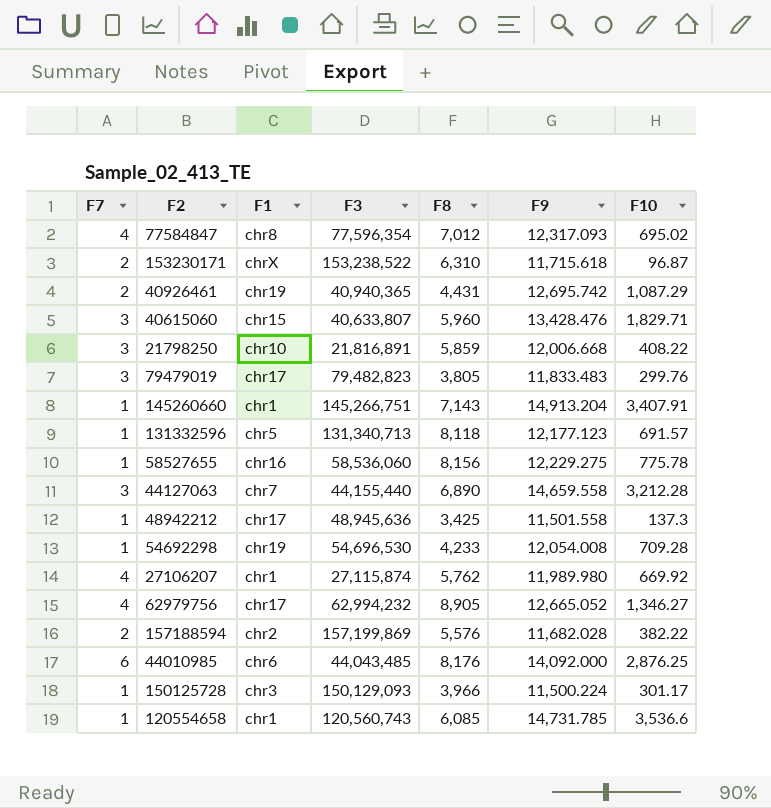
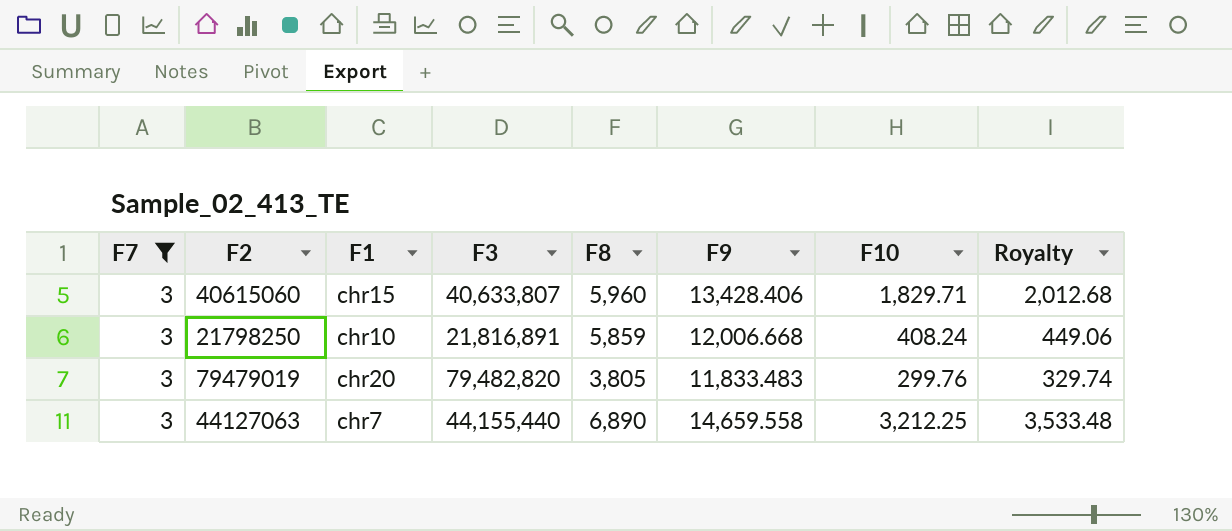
filter: none -> F7 = 3
column Royalty | formula: none -> [F10] * 1.1
40615060 | F9: 13,428.476 -> 13,428.406
21798250 | F10: 408.22 -> 408.24
79479019 | F1: chr17 -> chr20
79479019 | F3: 79,482,823 -> 79,482,820
44127063 | F10: 3,212.28 -> 3,212.25

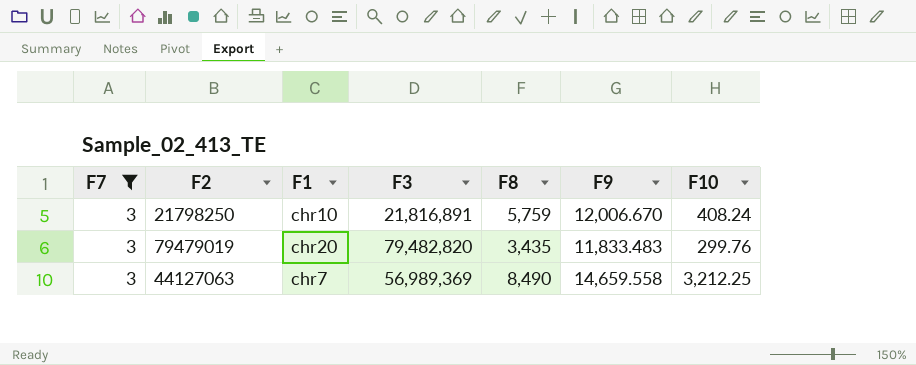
column Royalty | formula: [F10] * 1.1 -> none
row 40615060: 3 | chr15 | 40,633,807 | 5,960 | 13,428.406 | 1,829.71 | 2,012.68 -> none
21798250 | F8: 5,859 -> 5,759
21798250 | F9: 12,006.668 -> 12,006.670
79479019 | F8: 3,805 -> 3,435
44127063 | F3: 44,155,440 -> 56,989,369
44127063 | F8: 6,890 -> 8,490

